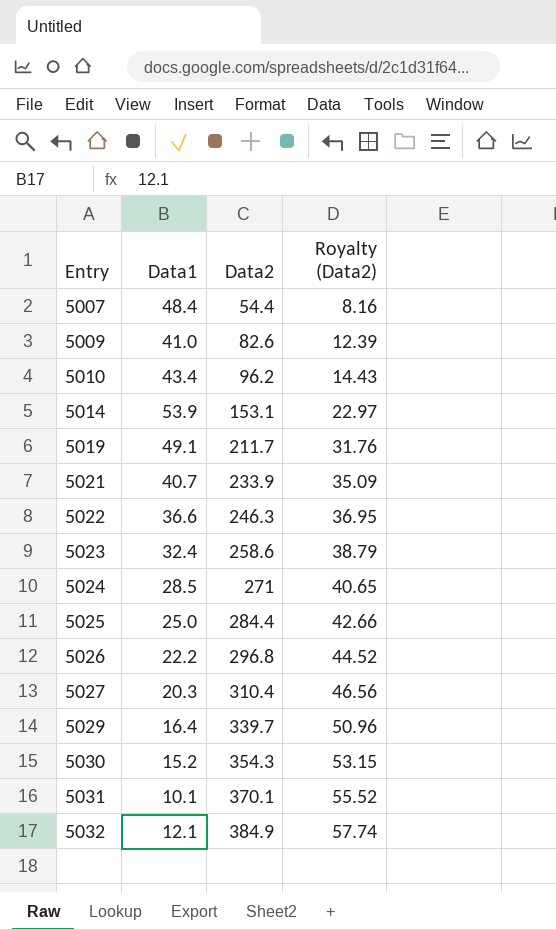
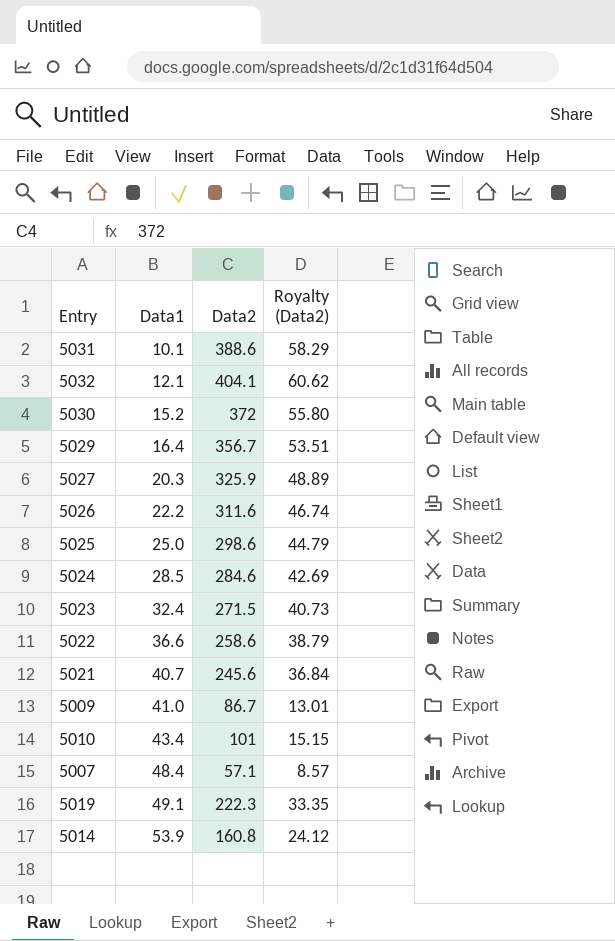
row order: Entry ascending -> Data1 ascending
5031 | Data2: 370.1 -> 388.6
5031 | Royalty (Data2): 55.52 -> 58.29
5032 | Data2: 384.9 -> 404.1
5032 | Royalty (Data2): 57.74 -> 60.62
5030 | Data2: 354.3 -> 372
5030 | Royalty (Data2): 53.15 -> 55.80
5029 | Data2: 339.7 -> 356.7
5029 | Royalty (Data2): 50.96 -> 53.51
5027 | Data2: 310.4 -> 325.9
5027 | Royalty (Data2): 46.56 -> 48.89
5026 | Data2: 296.8 -> 311.6
5026 | Royalty (Data2): 44.52 -> 46.74
5025 | Data2: 284.4 -> 298.6
5025 | Royalty (Data2): 42.66 -> 44.79
5024 | Data2: 271 -> 284.6
5024 | Royalty (Data2): 40.65 -> 42.69
5023 | Data2: 258.6 -> 271.5
5023 | Royalty (Data2): 38.79 -> 40.73
5022 | Data2: 246.3 -> 258.6
5022 | Royalty (Data2): 36.95 -> 38.79
5021 | Data2: 233.9 -> 245.6
5021 | Royalty (Data2): 35.09 -> 36.84
5009 | Data2: 82.6 -> 86.7
5009 | Royalty (Data2): 12.39 -> 13.01
5010 | Data2: 96.2 -> 101
5010 | Royalty (Data2): 14.43 -> 15.15
5007 | Data2: 54.4 -> 57.1
5007 | Royalty (Data2): 8.16 -> 8.57
5019 | Data2: 211.7 -> 222.3
5019 | Royalty (Data2): 31.76 -> 33.35
5014 | Data2: 153.1 -> 160.8
5014 | Royalty (Data2): 22.97 -> 24.12

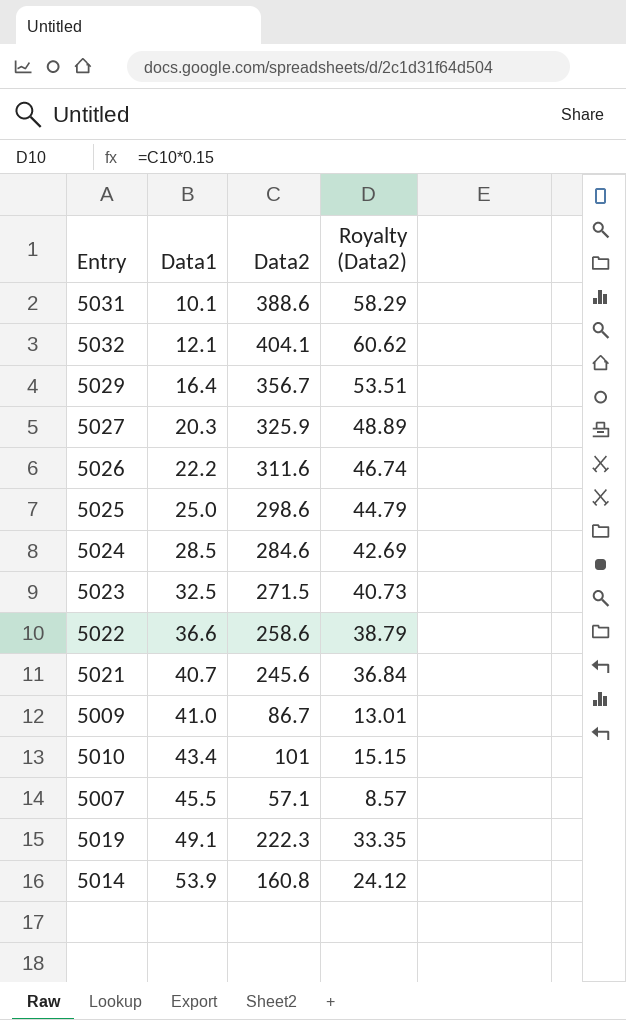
row 5030: 15.2 | 372 | 55.80 -> none
5023 | Data1: 32.4 -> 32.5
5007 | Data1: 48.4 -> 45.5

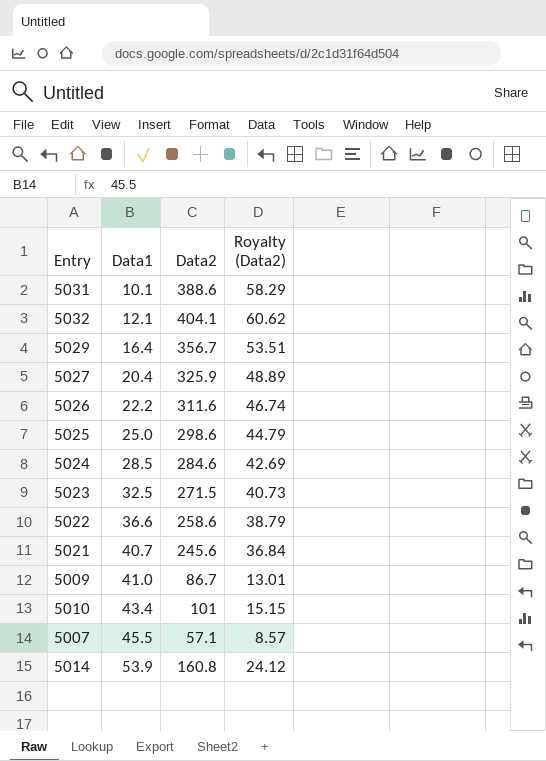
row 5019: 49.1 | 222.3 | 33.35 -> none
5027 | Data1: 20.3 -> 20.4

